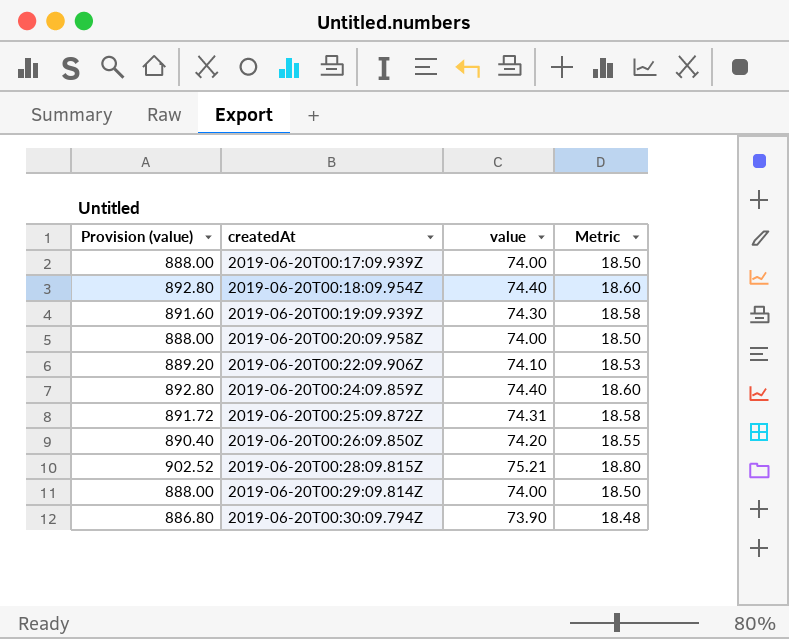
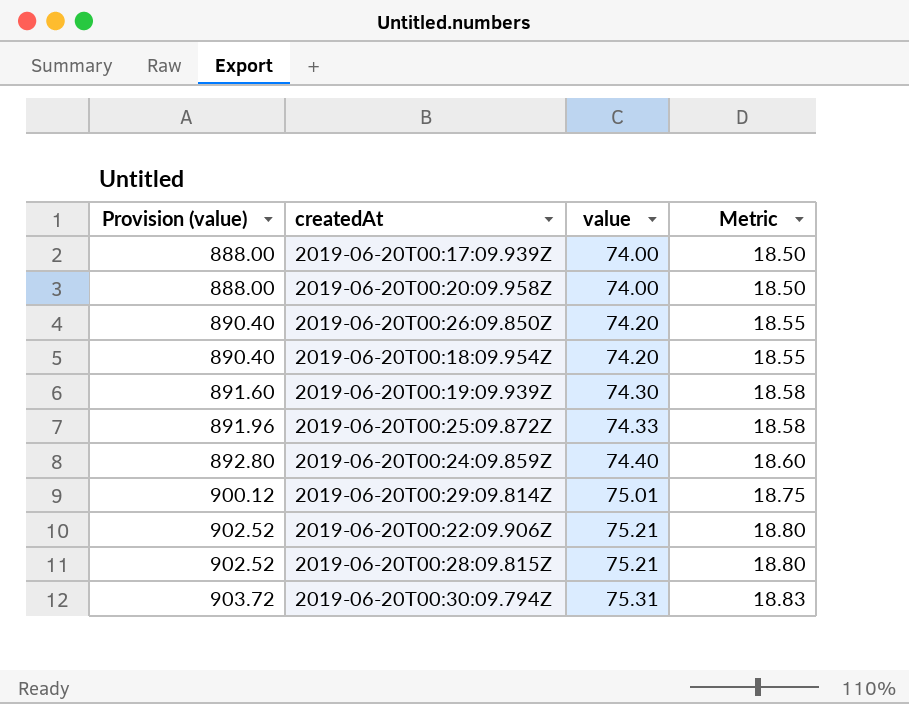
row order: createdAt ascending -> Provision (value) ascending
2019-06-20T00:18:09.954Z | Provision (value): 892.80 -> 890.40
2019-06-20T00:18:09.954Z | value: 74.40 -> 74.20
2019-06-20T00:18:09.954Z | Metric: 18.60 -> 18.55
2019-06-20T00:25:09.872Z | Provision (value): 891.72 -> 891.96
2019-06-20T00:25:09.872Z | value: 74.31 -> 74.33
2019-06-20T00:29:09.814Z | Provision (value): 888.00 -> 900.12
2019-06-20T00:29:09.814Z | value: 74.00 -> 75.01
2019-06-20T00:29:09.814Z | Metric: 18.50 -> 18.75
2019-06-20T00:22:09.906Z | Provision (value): 889.20 -> 902.52
2019-06-20T00:22:09.906Z | value: 74.10 -> 75.21
2019-06-20T00:22:09.906Z | Metric: 18.53 -> 18.80
2019-06-20T00:30:09.794Z | Provision (value): 886.80 -> 903.72
2019-06-20T00:30:09.794Z | value: 73.90 -> 75.31
2019-06-20T00:30:09.794Z | Metric: 18.48 -> 18.83

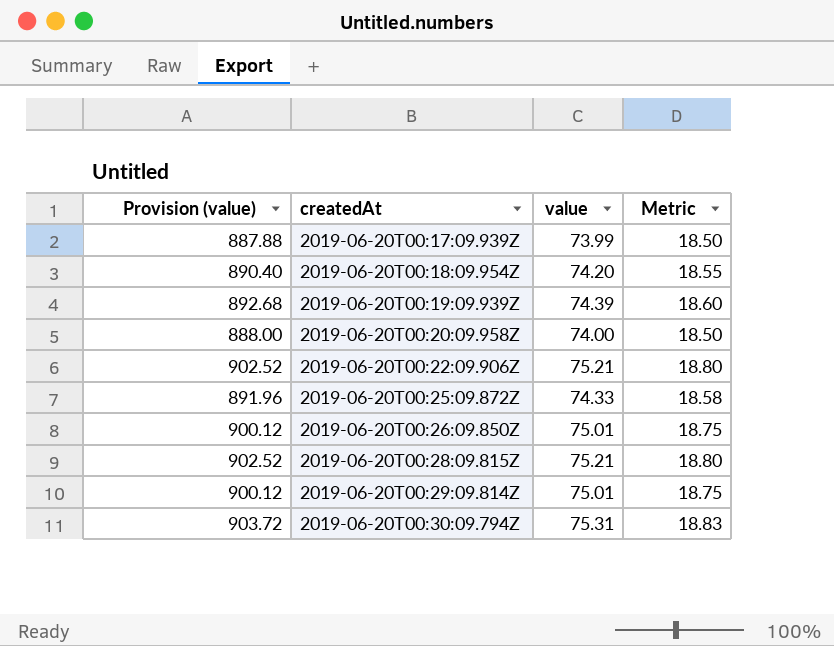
row order: Provision (value) ascending -> createdAt ascending
row 2019-06-20T00:24:09.859Z: 892.80 | 74.40 | 18.60 -> none
2019-06-20T00:17:09.939Z | Provision (value): 888.00 -> 887.88
2019-06-20T00:17:09.939Z | value: 74.00 -> 73.99
2019-06-20T00:19:09.939Z | Provision (value): 891.60 -> 892.68
2019-06-20T00:19:09.939Z | value: 74.30 -> 74.39
2019-06-20T00:19:09.939Z | Metric: 18.58 -> 18.60
2019-06-20T00:26:09.850Z | Provision (value): 890.40 -> 900.12
2019-06-20T00:26:09.850Z | value: 74.20 -> 75.01
2019-06-20T00:26:09.850Z | Metric: 18.55 -> 18.75

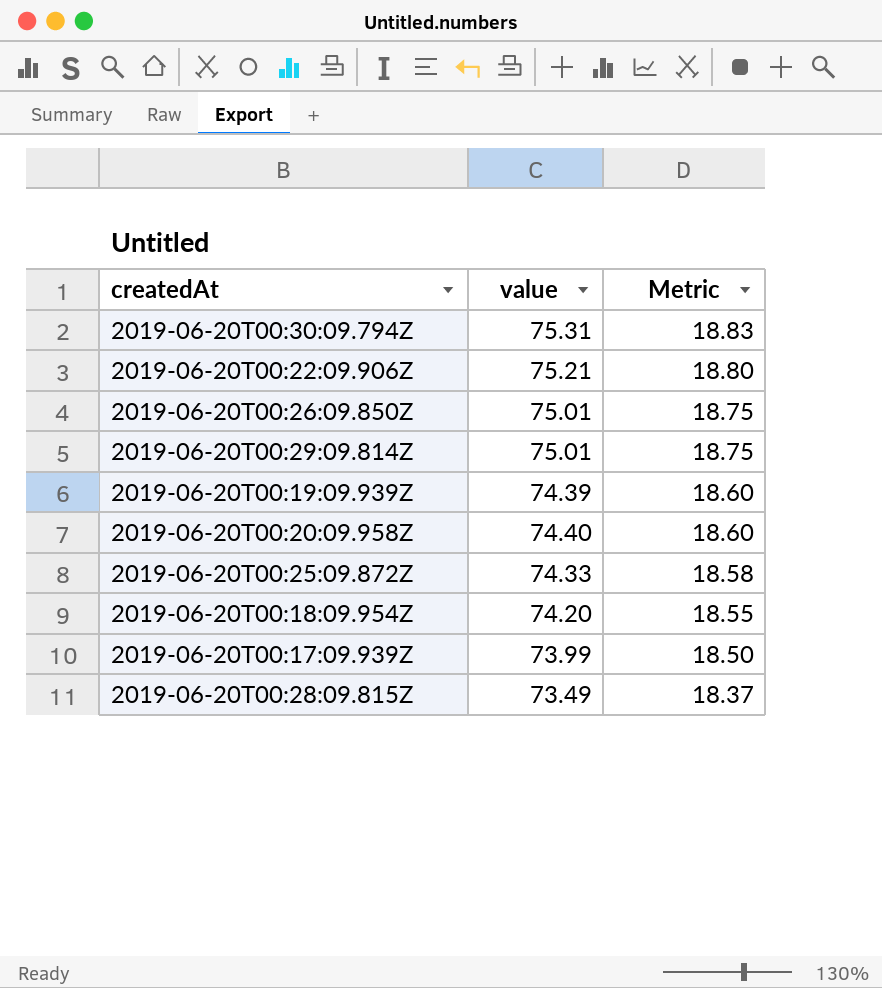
row order: createdAt ascending -> Metric descending
column Provision (value) | formula: [value] * 12 -> none
2019-06-20T00:20:09.958Z | value: 74.00 -> 74.40
2019-06-20T00:20:09.958Z | Metric: 18.50 -> 18.60
2019-06-20T00:28:09.815Z | value: 75.21 -> 73.49
2019-06-20T00:28:09.815Z | Metric: 18.80 -> 18.37

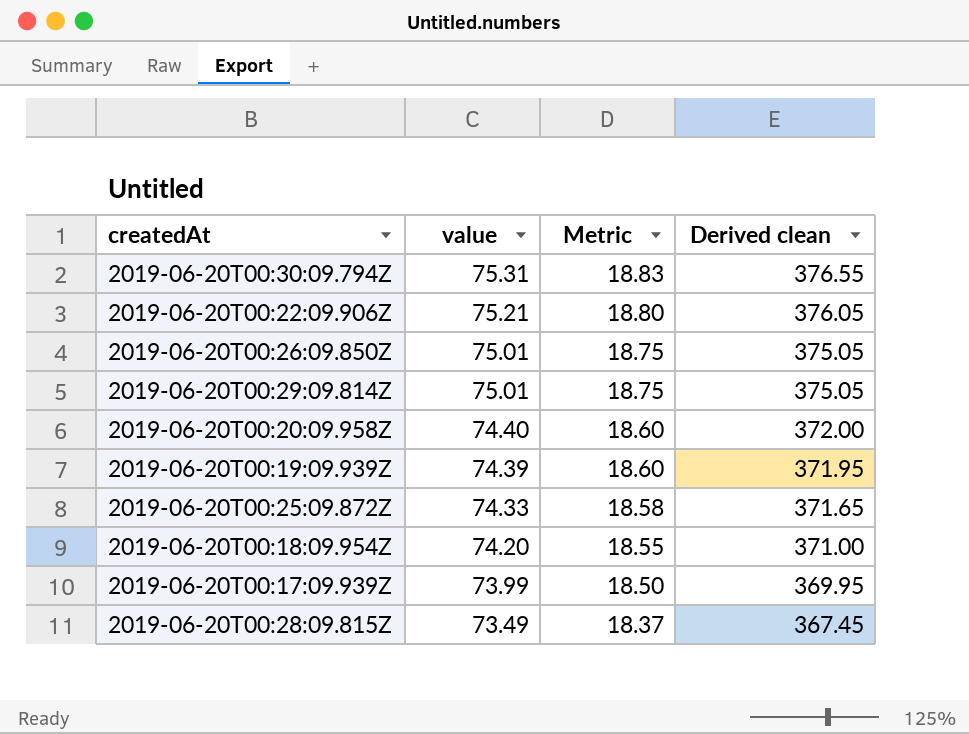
row order: Metric descending -> value descending
column Derived clean | formula: none -> [value] * 5

